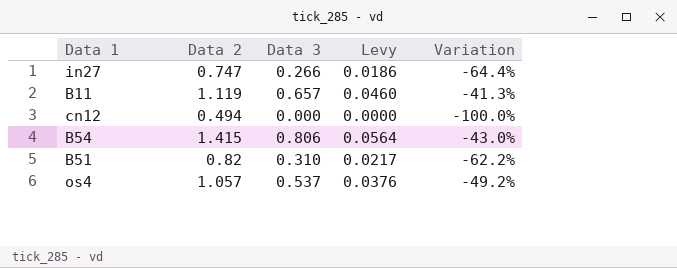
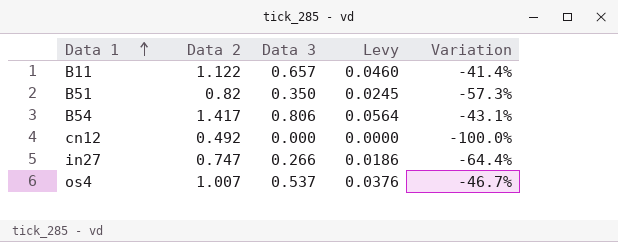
row order: none -> Data 1 ascending
B11 | Data 2: 1.119 -> 1.122
B11 | Variation: -41.3% -> -41.4%
B51 | Data 3: 0.310 -> 0.350
B51 | Levy: 0.0217 -> 0.0245
B51 | Variation: -62.2% -> -57.3%
B54 | Data 2: 1.415 -> 1.417
B54 | Variation: -43.0% -> -43.1%
cn12 | Data 2: 0.494 -> 0.492
os4 | Data 2: 1.057 -> 1.007
os4 | Variation: -49.2% -> -46.7%

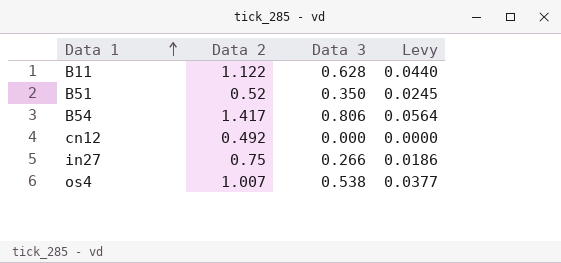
column Variation | formula: ([Data 3] - [Data 2]) / [Data 2] -> none
B11 | Data 3: 0.657 -> 0.628
B11 | Levy: 0.0460 -> 0.0440
B51 | Data 2: 0.82 -> 0.52
in27 | Data 2: 0.747 -> 0.75
os4 | Data 3: 0.537 -> 0.538
os4 | Levy: 0.0376 -> 0.0377

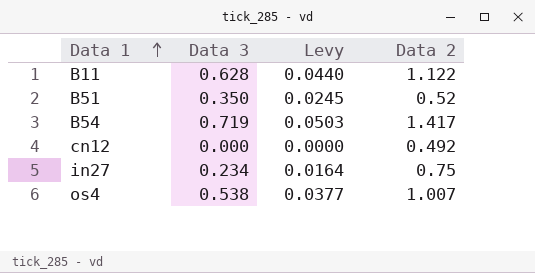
column Data 2 | position: 2 -> 4
B54 | Data 3: 0.806 -> 0.719
B54 | Levy: 0.0564 -> 0.0503
in27 | Data 3: 0.266 -> 0.234
in27 | Levy: 0.0186 -> 0.0164

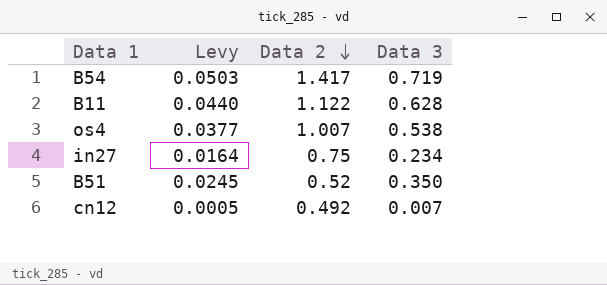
row order: Data 1 ascending -> Data 2 descending
column Data 3 | position: 2 -> 4
cn12 | Levy: 0.0000 -> 0.0005
cn12 | Data 3: 0.000 -> 0.007

